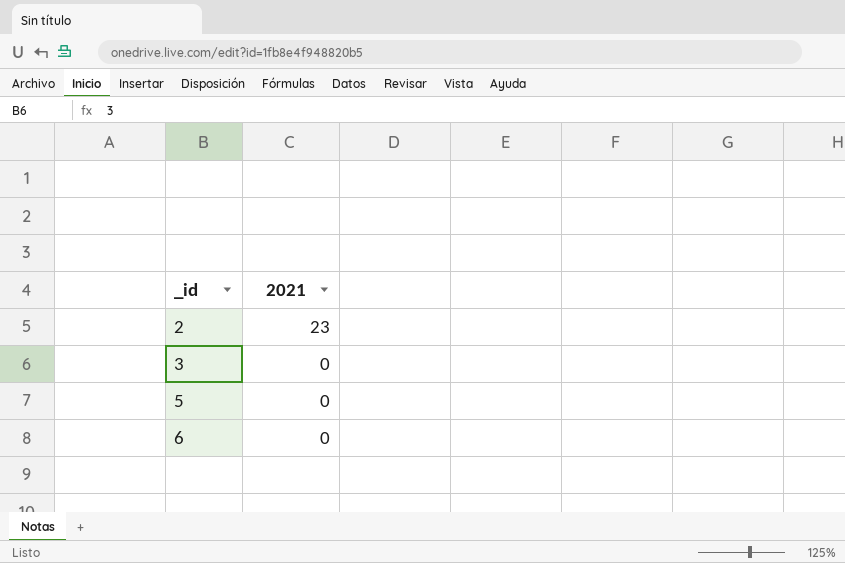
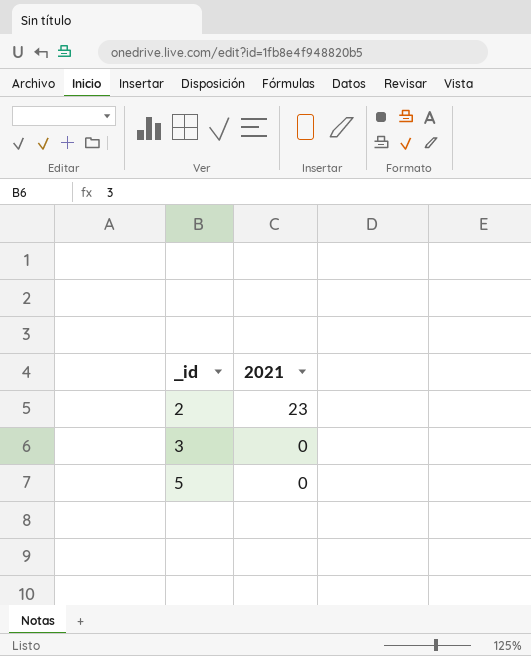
row 6: 0 -> none

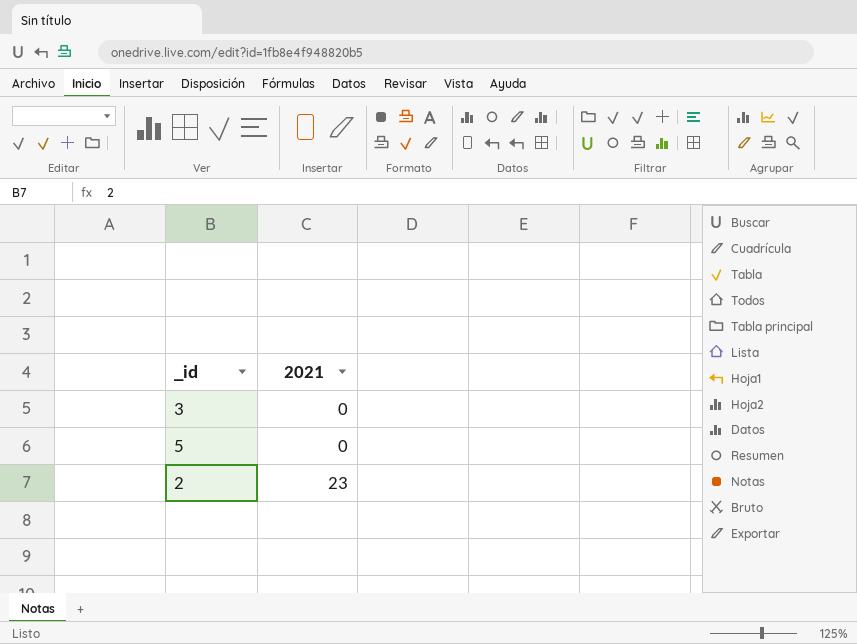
row order: _id ascending -> 2021 ascending

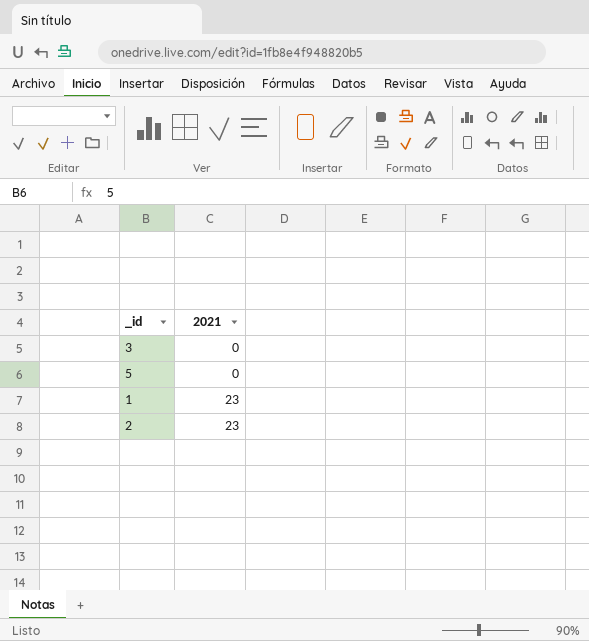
row 1: none -> 23

